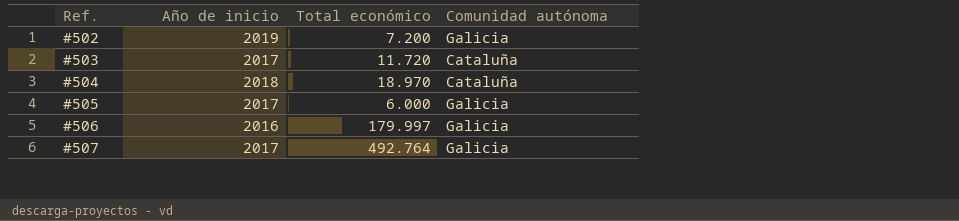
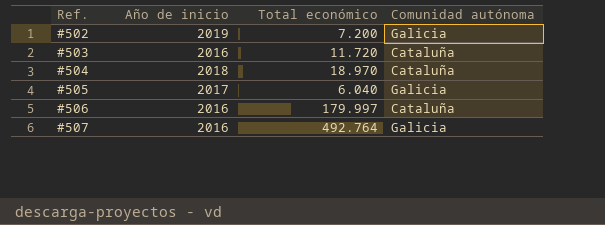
#503 | Año de inicio: 2017 -> 2016
#505 | Total económico: 6.000 -> 6.040
#506 | Comunidad autónoma: Galicia -> Cataluña
#507 | Año de inicio: 2017 -> 2016

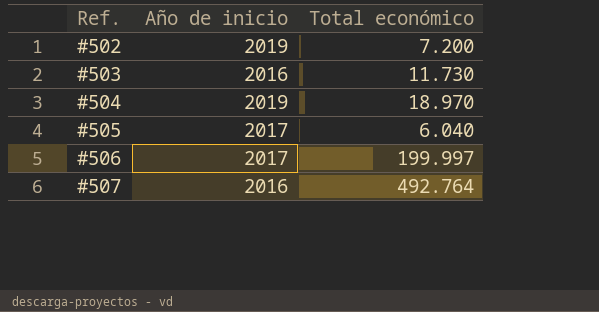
column Comunidad autónoma | position: 4 -> none
#503 | Total económico: 11.720 -> 11.730
#504 | Año de inicio: 2018 -> 2019
#506 | Año de inicio: 2016 -> 2017
#506 | Total económico: 179.997 -> 199.997

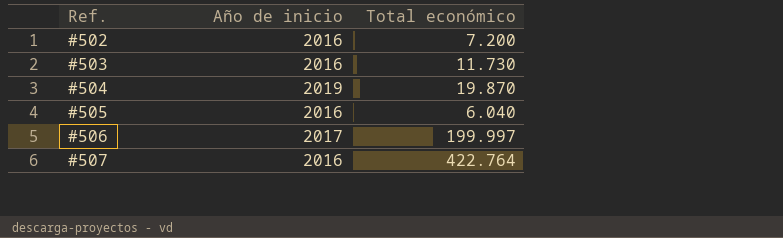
#502 | Año de inicio: 2019 -> 2016
#504 | Total económico: 18.970 -> 19.870
#505 | Año de inicio: 2017 -> 2016
#507 | Total económico: 492.764 -> 422.764

